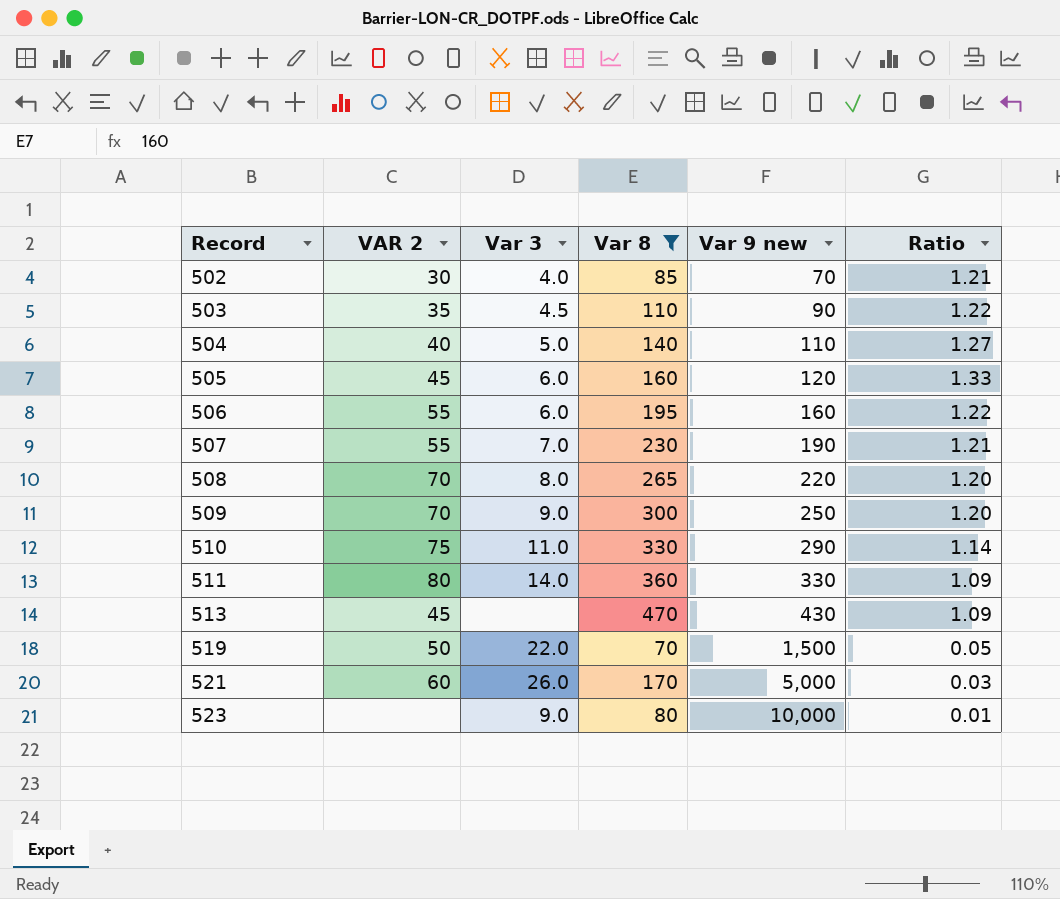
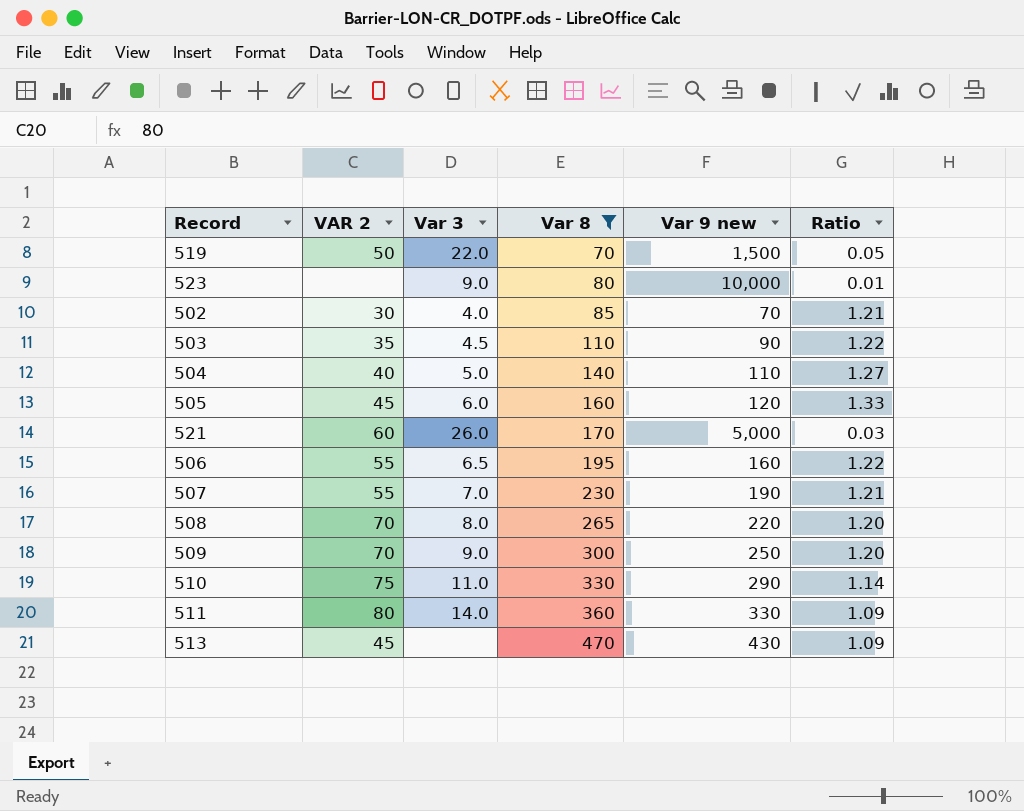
row order: Record ascending -> Var 8 ascending
506 | Var 3: 6.0 -> 6.5

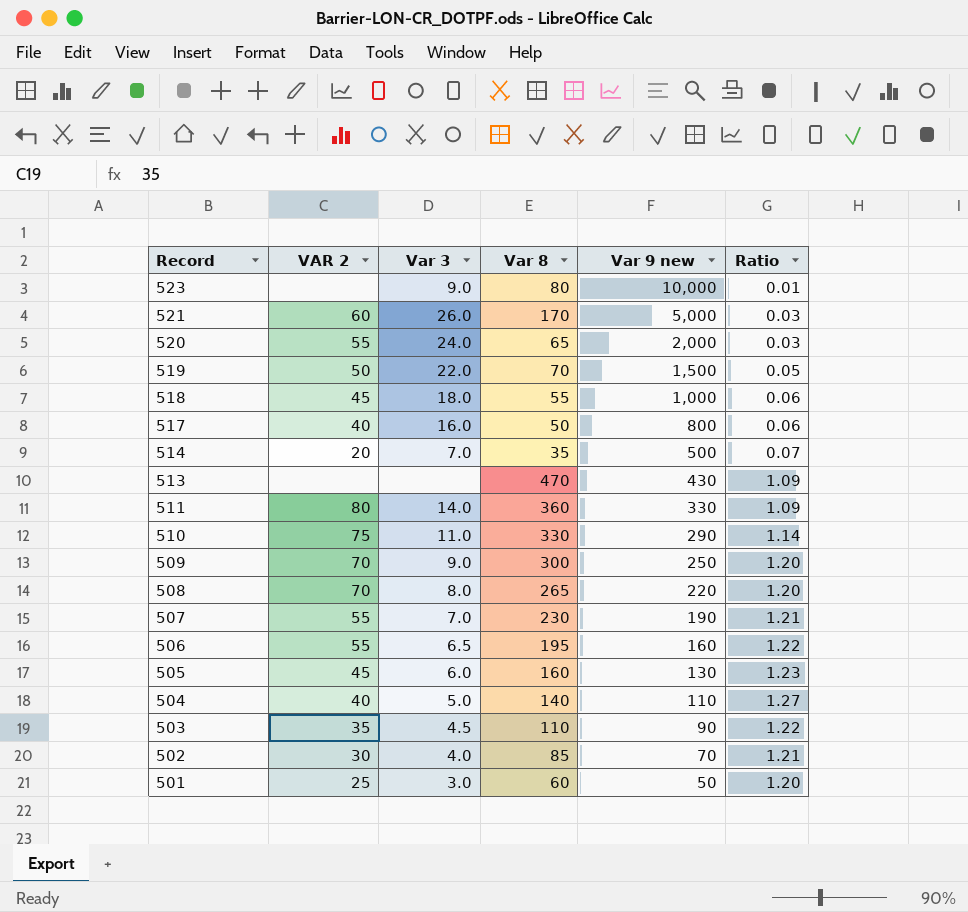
filter: Var 8 >= 70 -> none
row order: Var 8 ascending -> Record descending
513 | VAR 2: 45 -> none
505 | Var 9 new: 120 -> 130
505 | Ratio: 1.33 -> 1.23

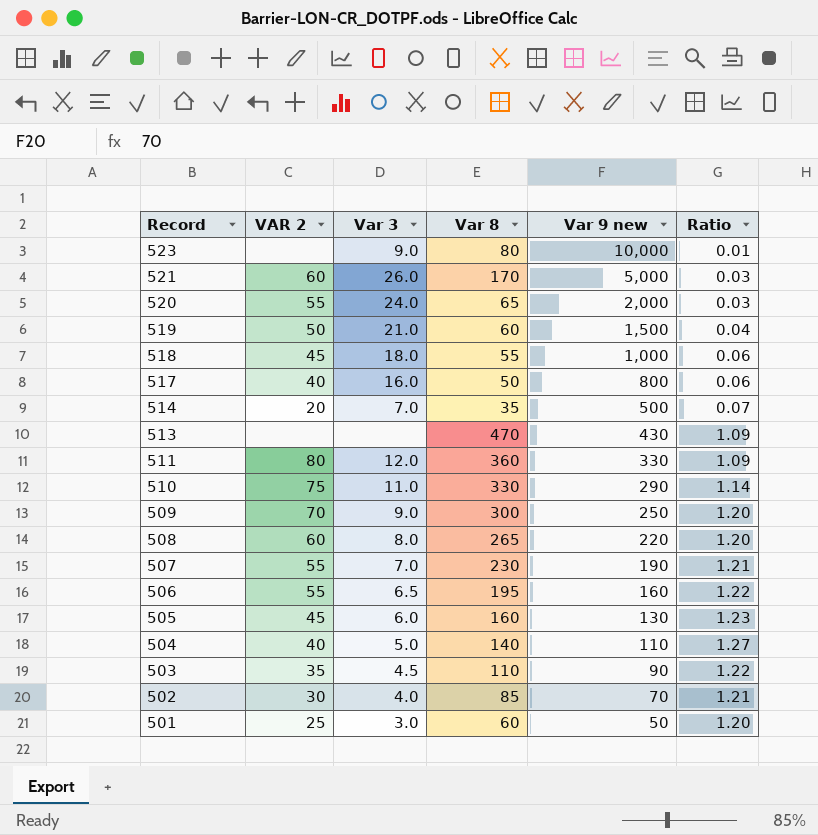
519 | Var 3: 22.0 -> 21.0
519 | Var 8: 70 -> 60
519 | Ratio: 0.05 -> 0.04
511 | Var 3: 14.0 -> 12.0
508 | VAR 2: 70 -> 60

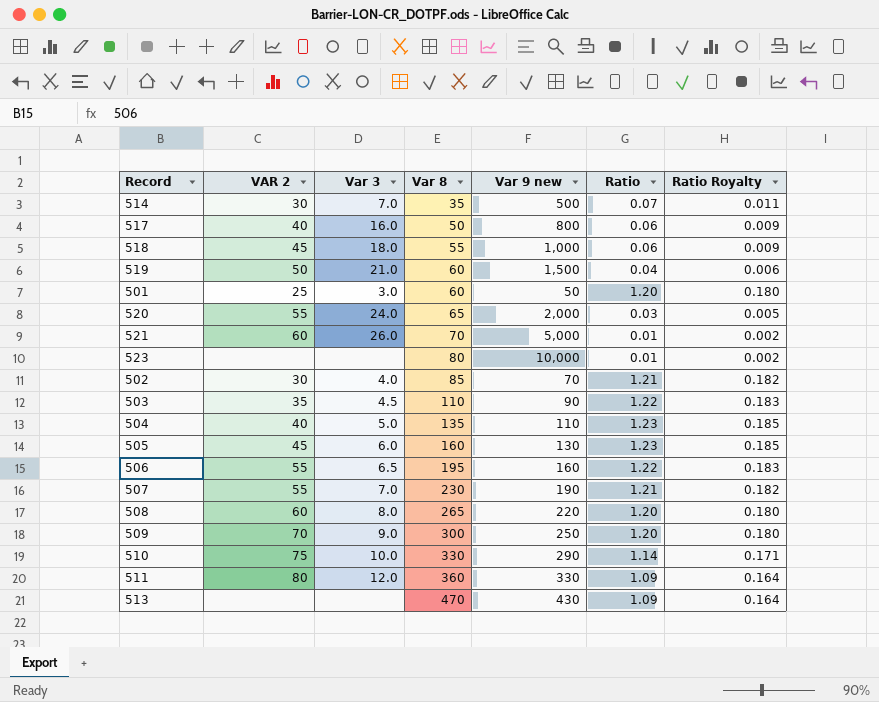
row order: Record descending -> Var 8 ascending
column Ratio Royalty | formula: none -> [Ratio] * 0.15
514 | VAR 2: 20 -> 30
521 | Var 8: 170 -> 70
521 | Ratio: 0.03 -> 0.01
523 | Var 3: 9.0 -> none
504 | Var 8: 140 -> 135
504 | Ratio: 1.27 -> 1.23
510 | Var 3: 11.0 -> 10.0

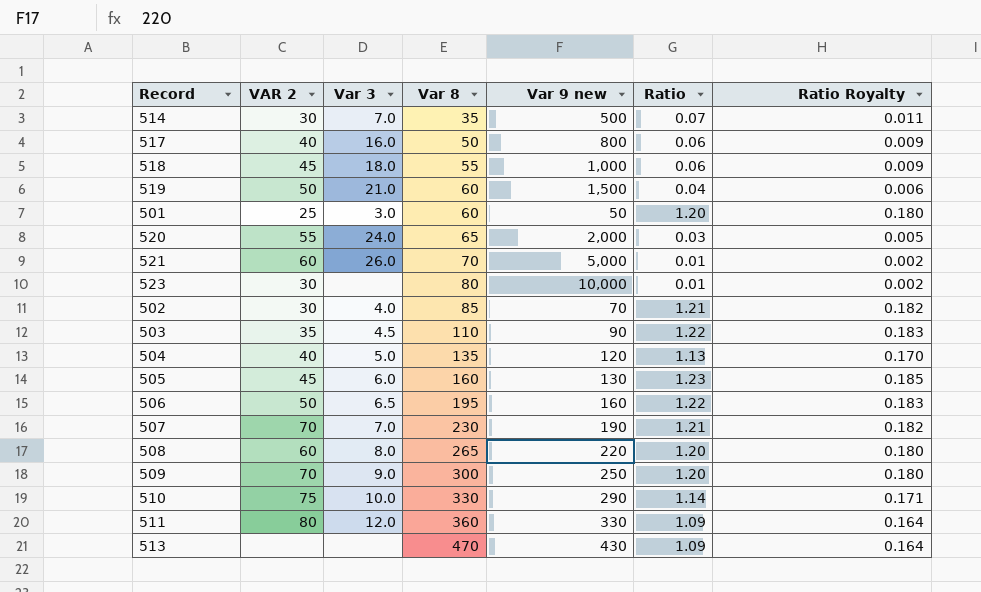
523 | VAR 2: none -> 30
504 | Var 9 new: 110 -> 120
504 | Ratio: 1.23 -> 1.13
504 | Ratio Royalty: 0.185 -> 0.170
506 | VAR 2: 55 -> 50
507 | VAR 2: 55 -> 70

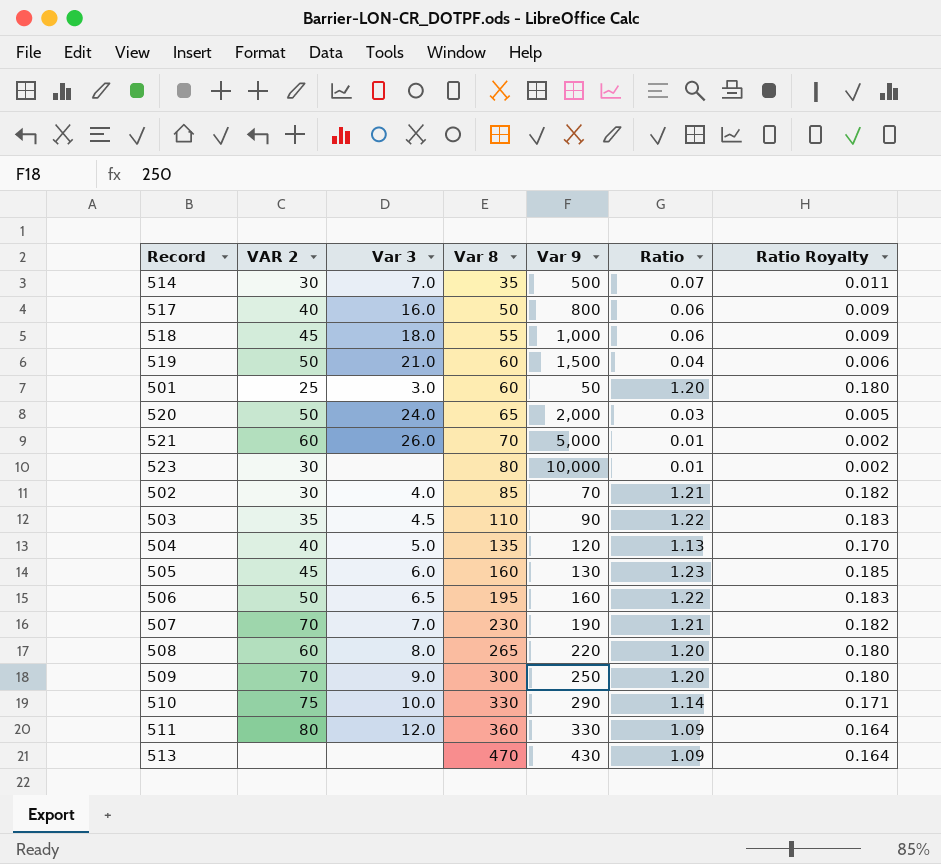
column name: Var 9 new -> Var 9
520 | VAR 2: 55 -> 50

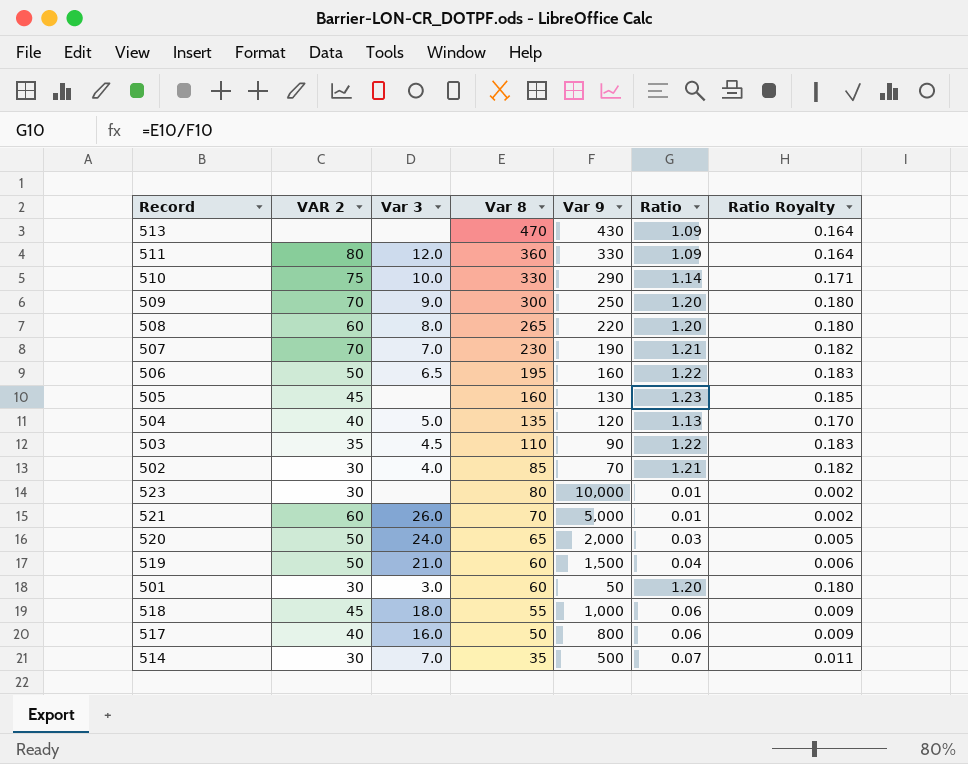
row order: Var 8 ascending -> Var 8 descending
505 | Var 3: 6.0 -> none
501 | VAR 2: 25 -> 30

